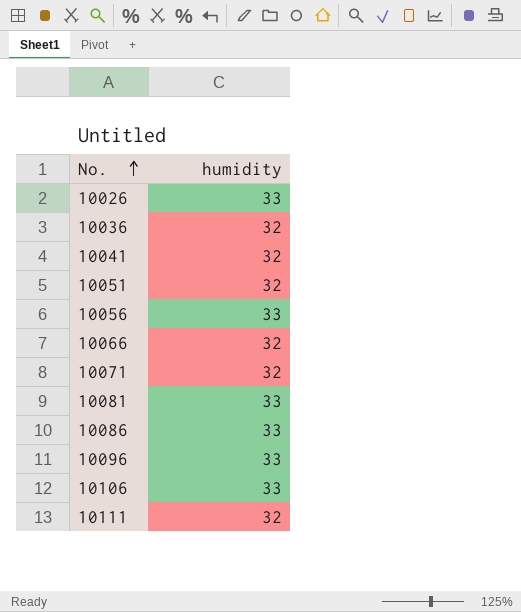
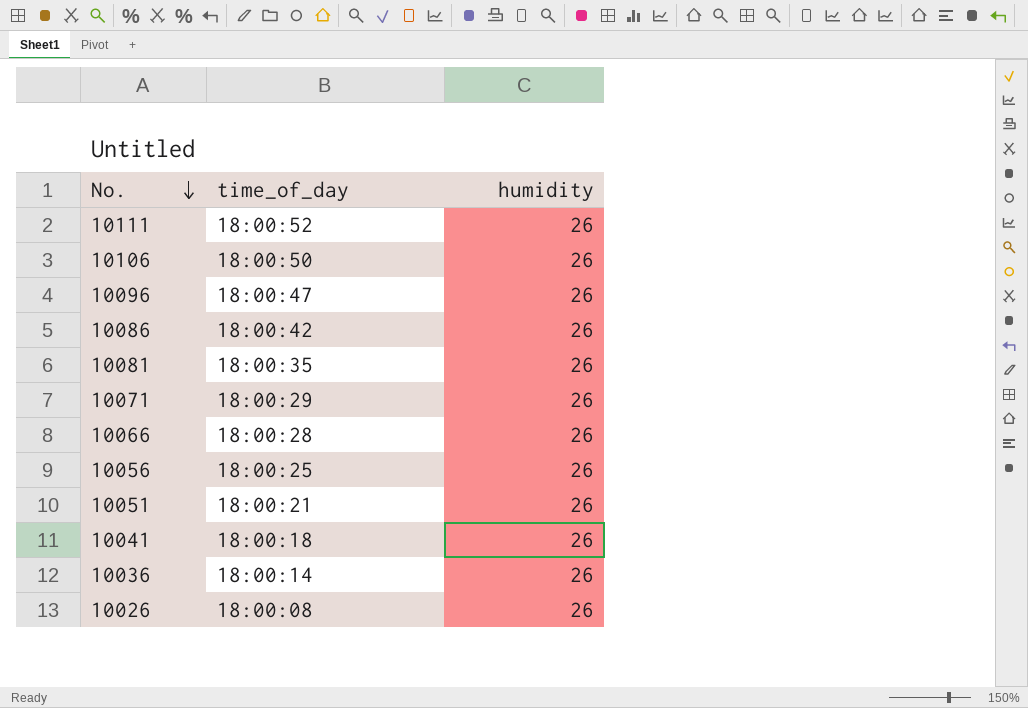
row order: No. ascending -> No. descending
column time_of_day | position: none -> 2
10111 | humidity: 32 -> 26
10106 | humidity: 33 -> 26
10096 | humidity: 33 -> 26
10086 | humidity: 33 -> 26
10081 | humidity: 33 -> 26
10071 | humidity: 32 -> 26
10066 | humidity: 32 -> 26
10056 | humidity: 33 -> 26
10051 | humidity: 32 -> 26
10041 | humidity: 32 -> 26
10036 | humidity: 32 -> 26
10026 | humidity: 33 -> 26

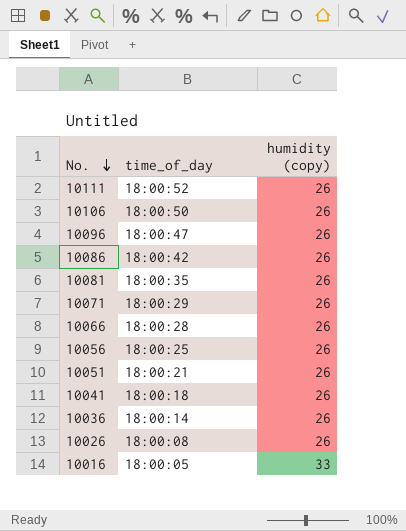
column name: humidity -> humidity (copy)
row 10016: none -> 18:00:05 | 33

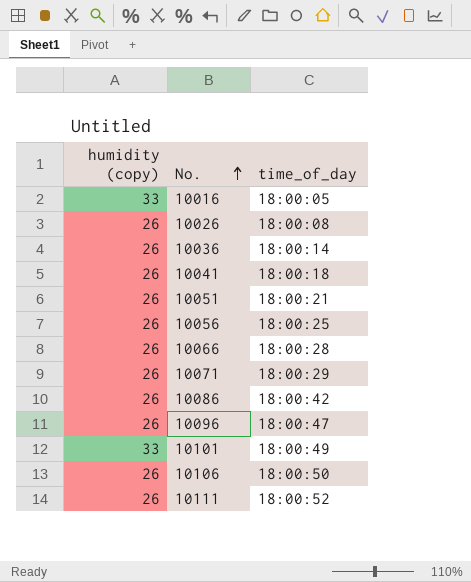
row order: No. descending -> No. ascending
column humidity (copy) | position: 3 -> 1
row 10081: 18:00:35 | 26 -> none
row 10101: none -> 33 | 18:00:49

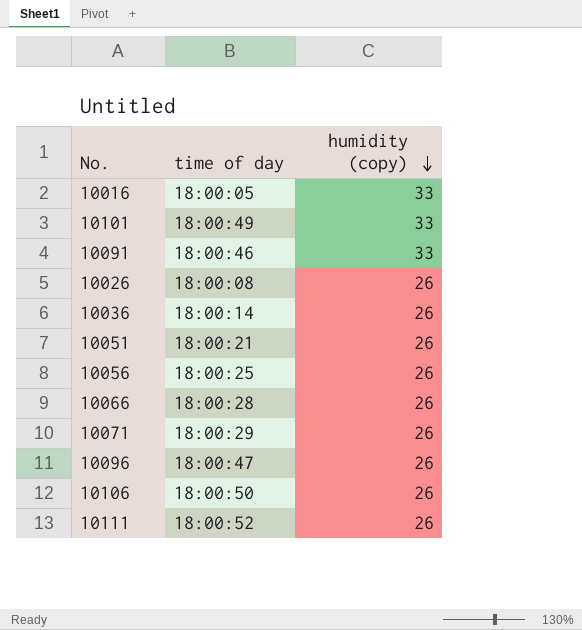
row order: No. ascending -> humidity (copy) descending
column name: time_of_day -> time of day
column humidity (copy) | position: 1 -> 3
row 10041: 26 | 18:00:18 -> none
row 10086: 26 | 18:00:42 -> none
row 10091: none -> 18:00:46 | 33

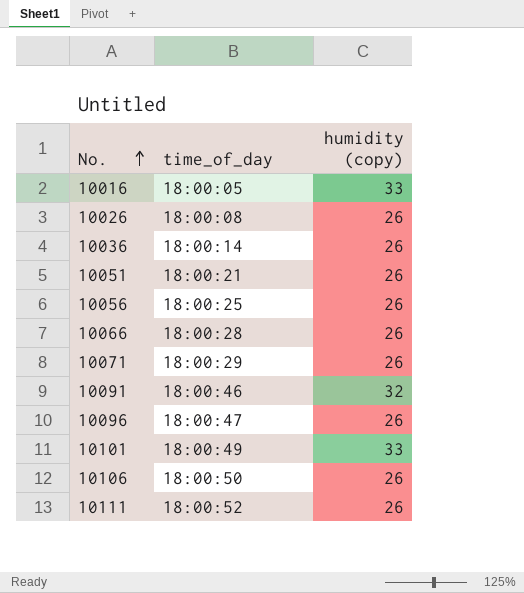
row order: humidity (copy) descending -> No. ascending
column name: time of day -> time_of_day
10091 | humidity (copy): 33 -> 32

